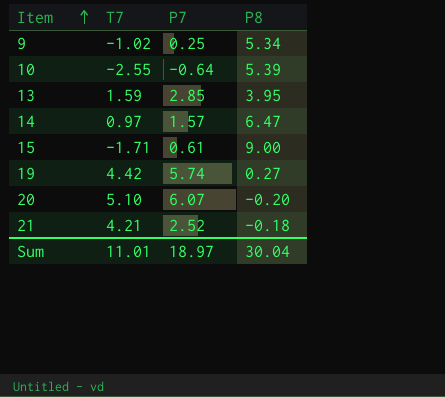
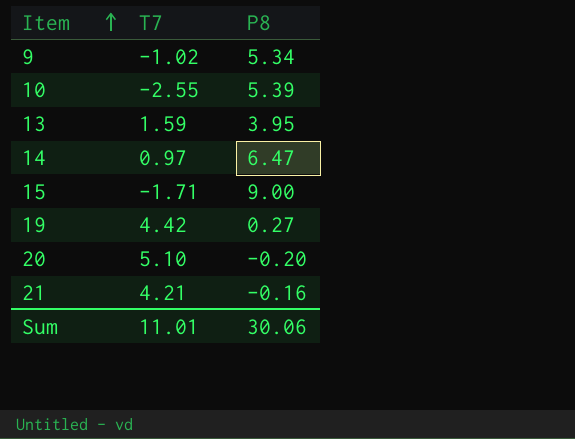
column P7 | position: 3 -> none
21 | P8: -0.18 -> -0.16
Sum | P8: 30.04 -> 30.06

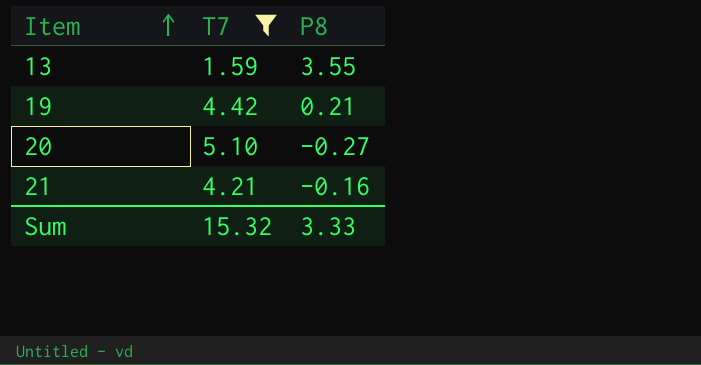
filter: none -> T7 >= 1.59
13 | P8: 3.95 -> 3.55
19 | P8: 0.27 -> 0.21
20 | P8: -0.20 -> -0.27
Sum | T7: 11.01 -> 15.32
Sum | P8: 30.06 -> 3.33

